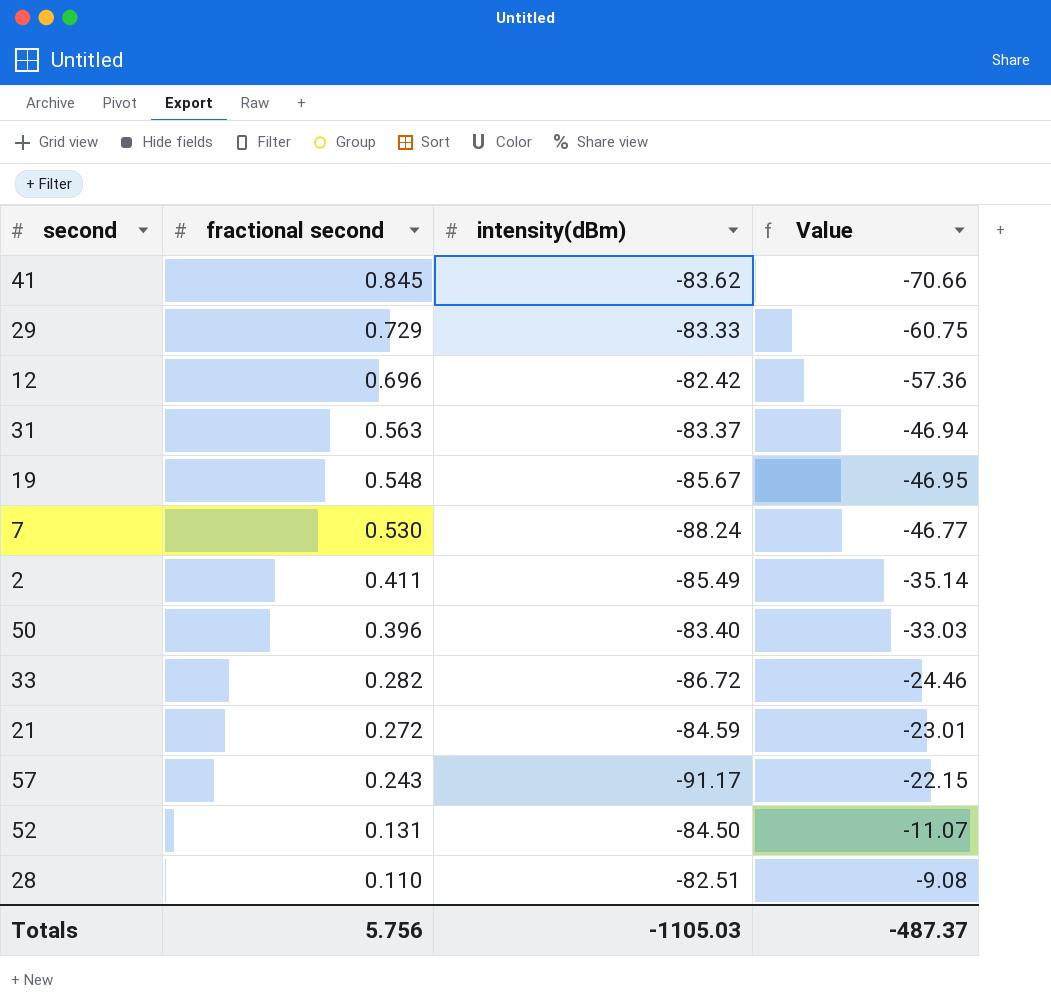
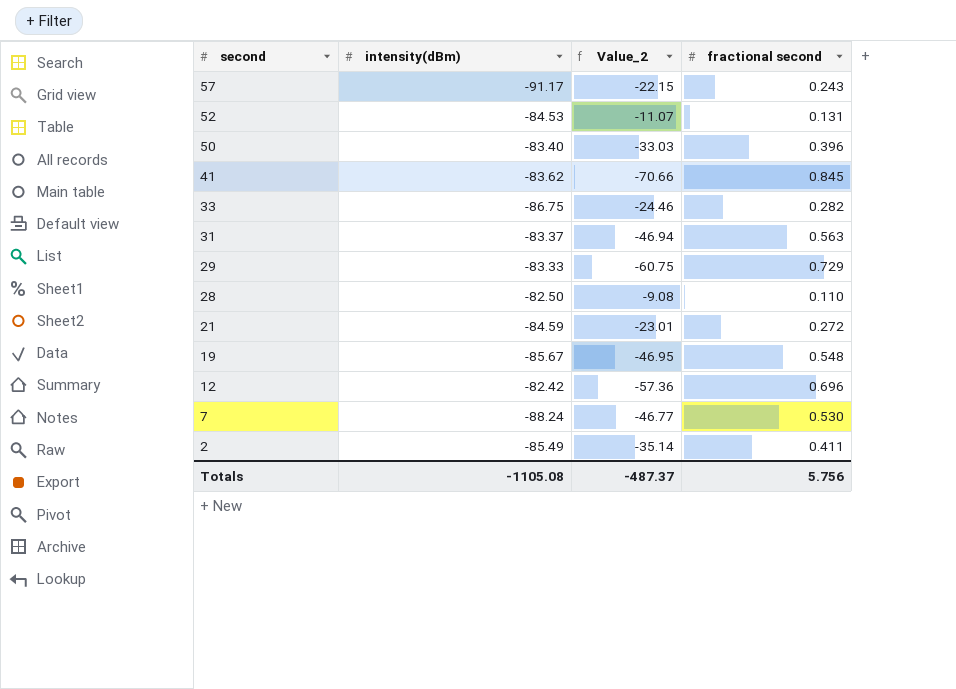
row order: fractional second descending -> second descending
column name: Value -> Value_2
column fractional second | position: 2 -> 4
52 | intensity(dBm): -84.50 -> -84.53
33 | intensity(dBm): -86.72 -> -86.75
28 | intensity(dBm): -82.51 -> -82.50
Totals | intensity(dBm): -1105.03 -> -1105.08

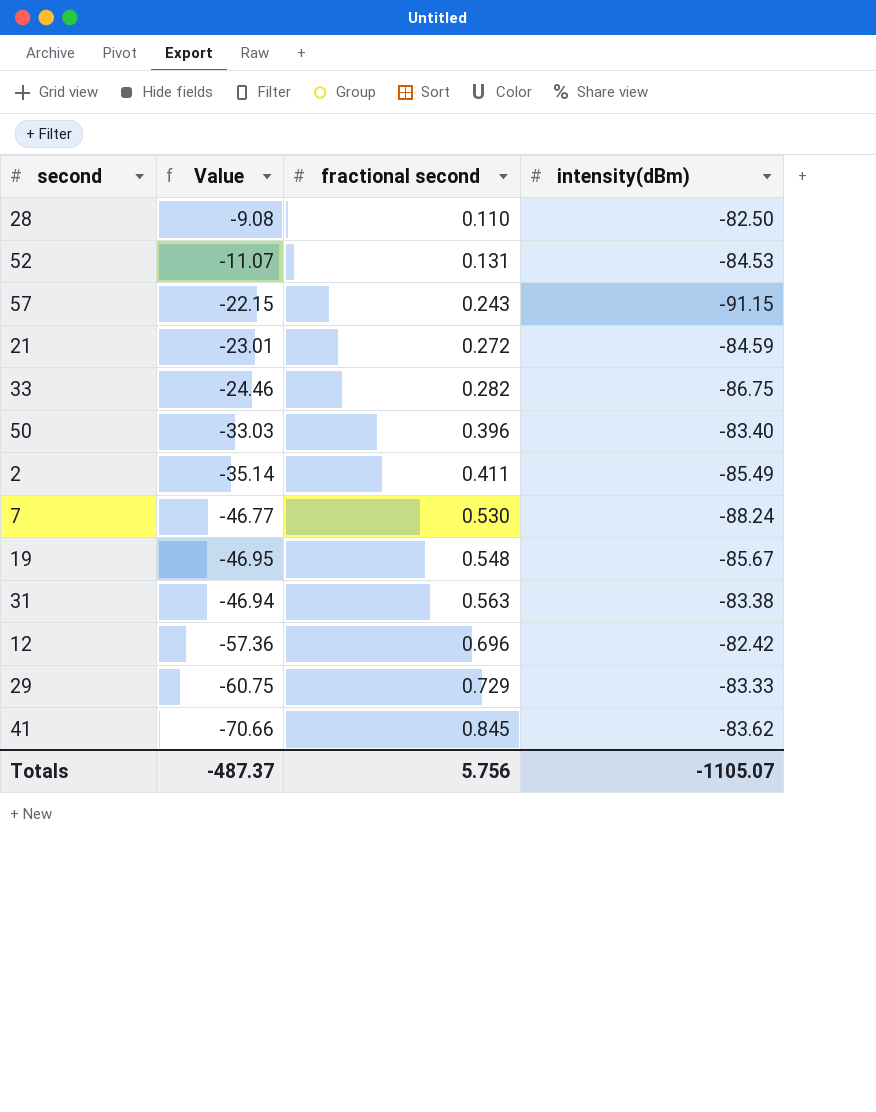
row order: second descending -> fractional second ascending
column name: Value_2 -> Value
column intensity(dBm) | position: 2 -> 4
57 | intensity(dBm): -91.17 -> -91.15
31 | intensity(dBm): -83.37 -> -83.38
Totals | intensity(dBm): -1105.08 -> -1105.07

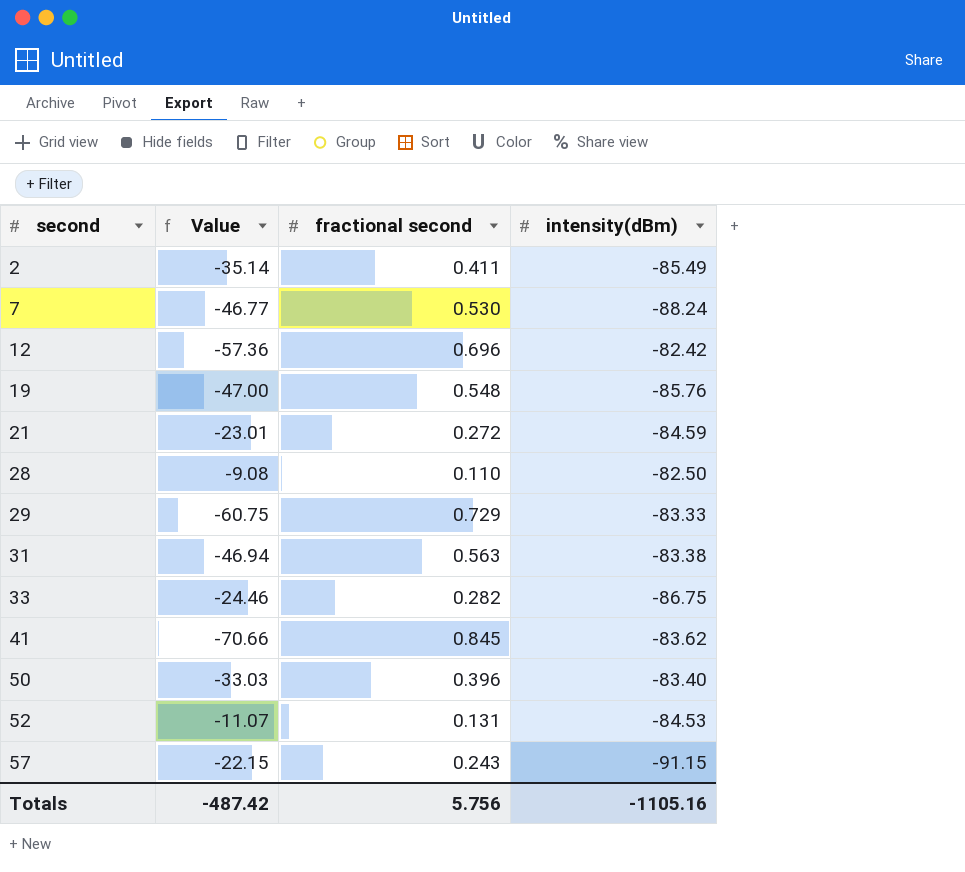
row order: fractional second ascending -> second ascending
19 | Value: -46.95 -> -47.00
19 | intensity(dBm): -85.67 -> -85.76
Totals | Value: -487.37 -> -487.42
Totals | intensity(dBm): -1105.07 -> -1105.16

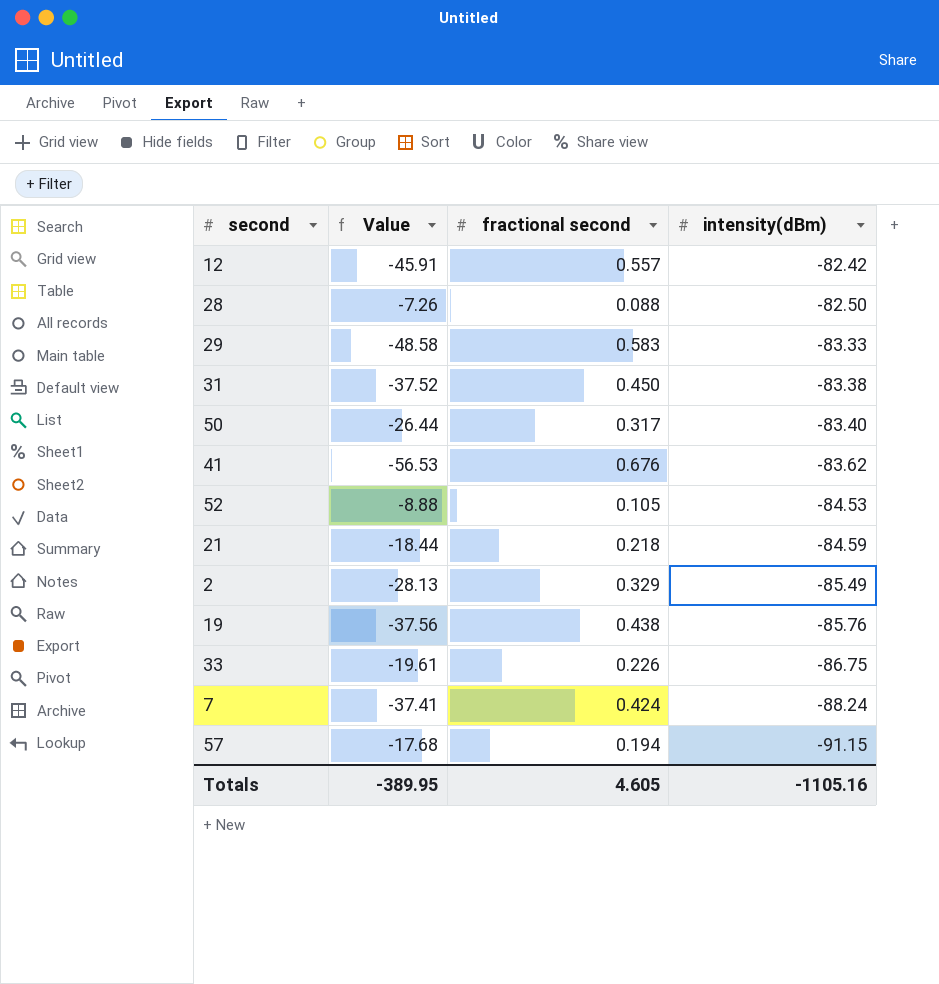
row order: second ascending -> intensity(dBm) descending
12 | Value: -57.36 -> -45.91
12 | fractional second: 0.696 -> 0.557
28 | Value: -9.08 -> -7.26
28 | fractional second: 0.110 -> 0.088
29 | Value: -60.75 -> -48.58
29 | fractional second: 0.729 -> 0.583
31 | Value: -46.94 -> -37.52
31 | fractional second: 0.563 -> 0.450
50 | Value: -33.03 -> -26.44
50 | fractional second: 0.396 -> 0.317
41 | Value: -70.66 -> -56.53
41 | fractional second: 0.845 -> 0.676
52 | Value: -11.07 -> -8.88
52 | fractional second: 0.131 -> 0.105
21 | Value: -23.01 -> -18.44
21 | fractional second: 0.272 -> 0.218
2 | Value: -35.14 -> -28.13
2 | fractional second: 0.411 -> 0.329
19 | Value: -47.00 -> -37.56
19 | fractional second: 0.548 -> 0.438
33 | Value: -24.46 -> -19.61
33 | fractional second: 0.282 -> 0.226
7 | Value: -46.77 -> -37.41
7 | fractional second: 0.530 -> 0.424
57 | Value: -22.15 -> -17.68
57 | fractional second: 0.243 -> 0.194
Totals | Value: -487.42 -> -389.95
Totals | fractional second: 5.756 -> 4.605

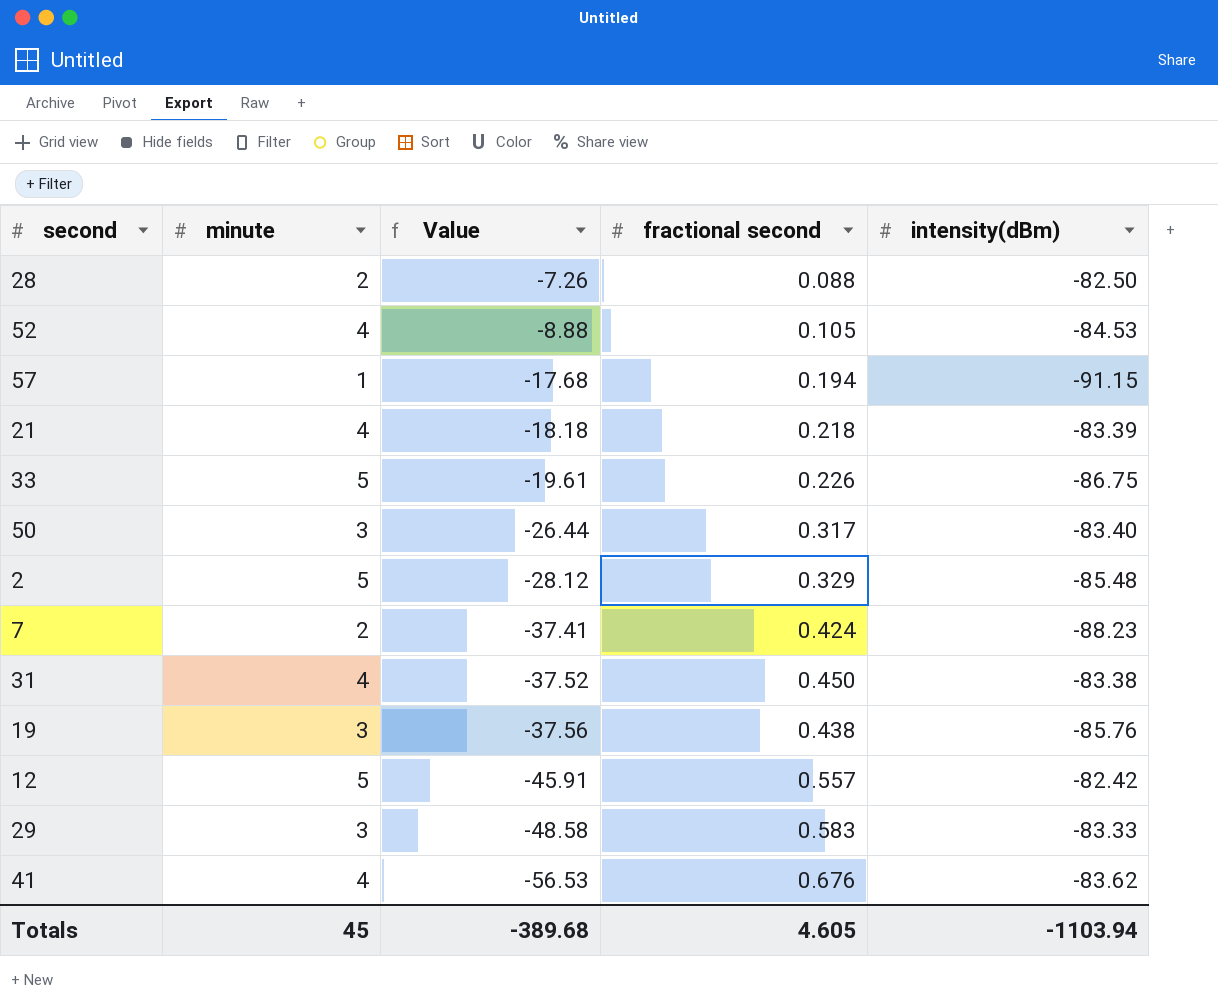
row order: intensity(dBm) descending -> Value descending
column minute | position: none -> 2
21 | Value: -18.44 -> -18.18
21 | intensity(dBm): -84.59 -> -83.39
2 | Value: -28.13 -> -28.12
2 | intensity(dBm): -85.49 -> -85.48
7 | intensity(dBm): -88.24 -> -88.23
Totals | Value: -389.95 -> -389.68
Totals | intensity(dBm): -1105.16 -> -1103.94

